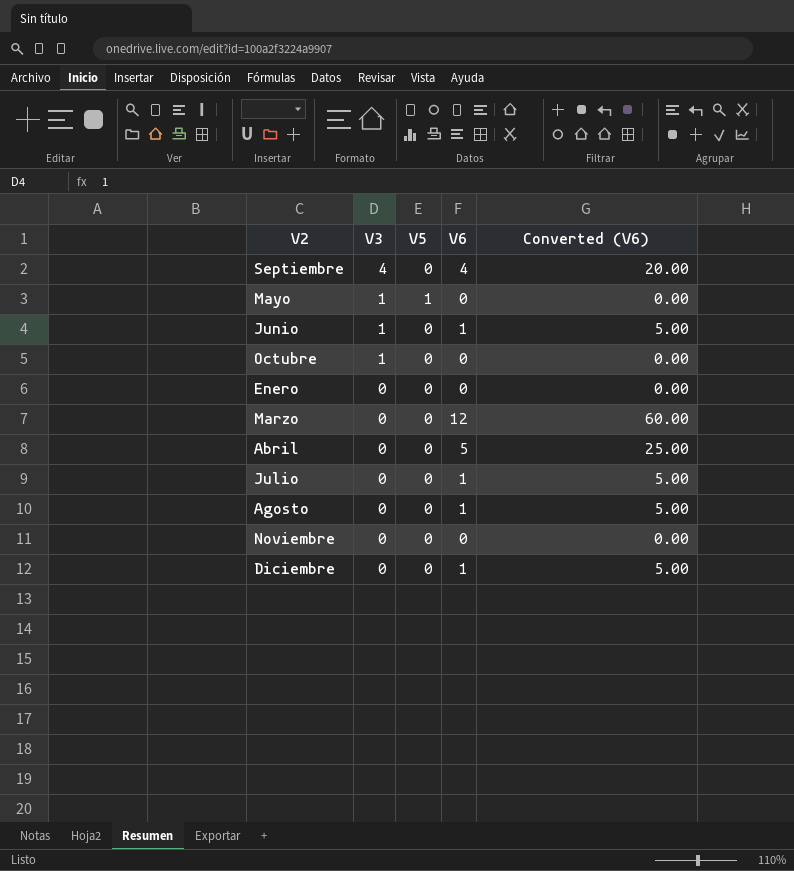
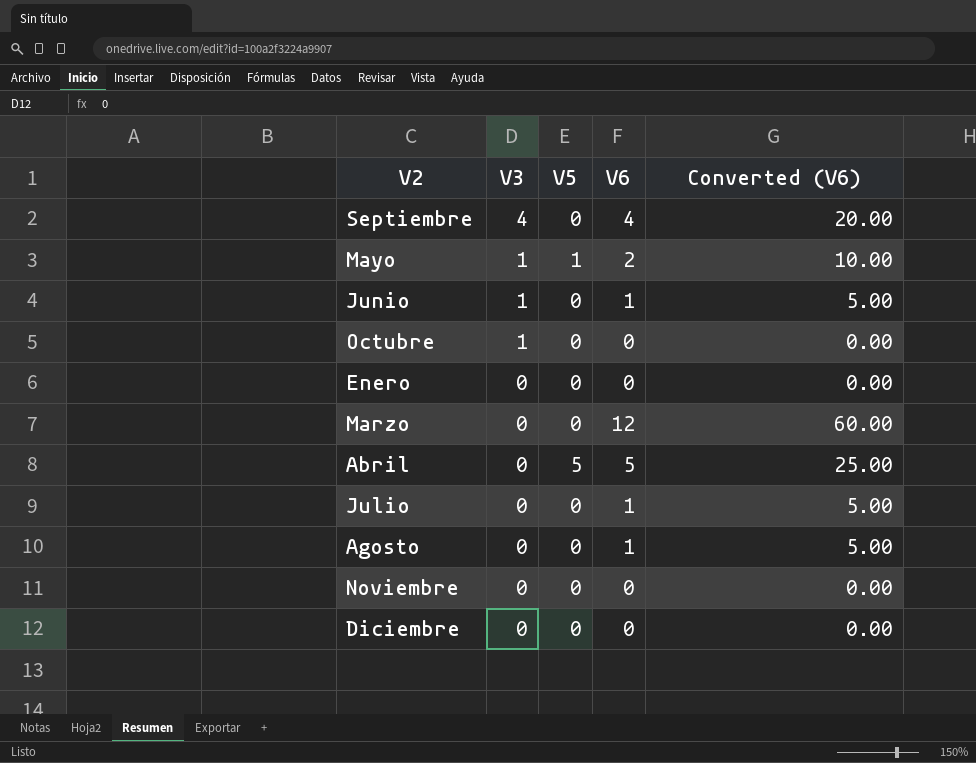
Mayo | V6: 0 -> 2
Mayo | Converted (V6): 0.00 -> 10.00
Abril | V5: 0 -> 5
Diciembre | V6: 1 -> 0
Diciembre | Converted (V6): 5.00 -> 0.00

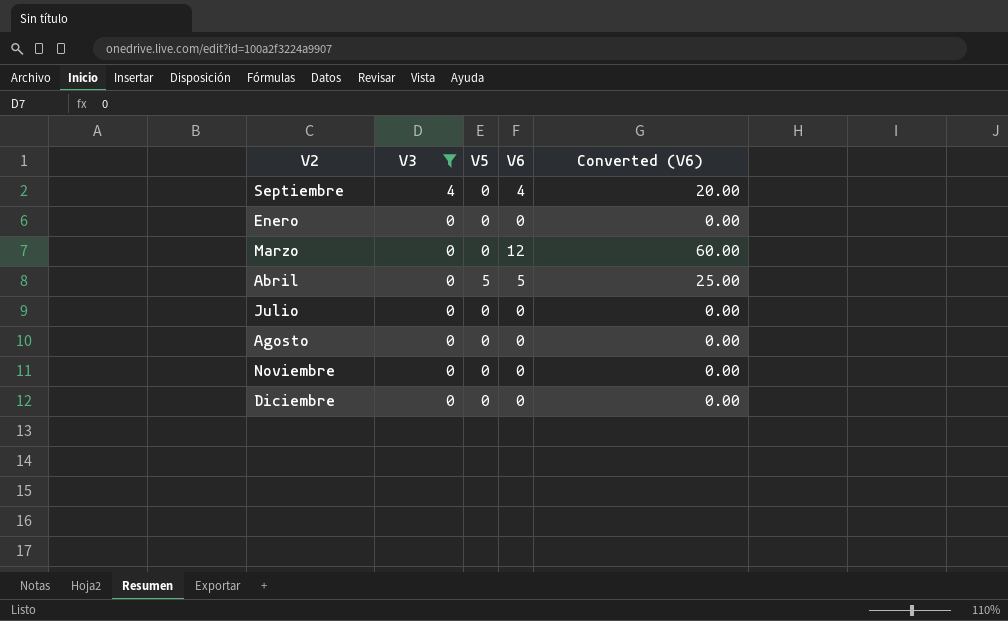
filter: none -> V3 != 1
Julio | V6: 1 -> 0
Julio | Converted (V6): 5.00 -> 0.00
Agosto | V6: 1 -> 0
Agosto | Converted (V6): 5.00 -> 0.00

